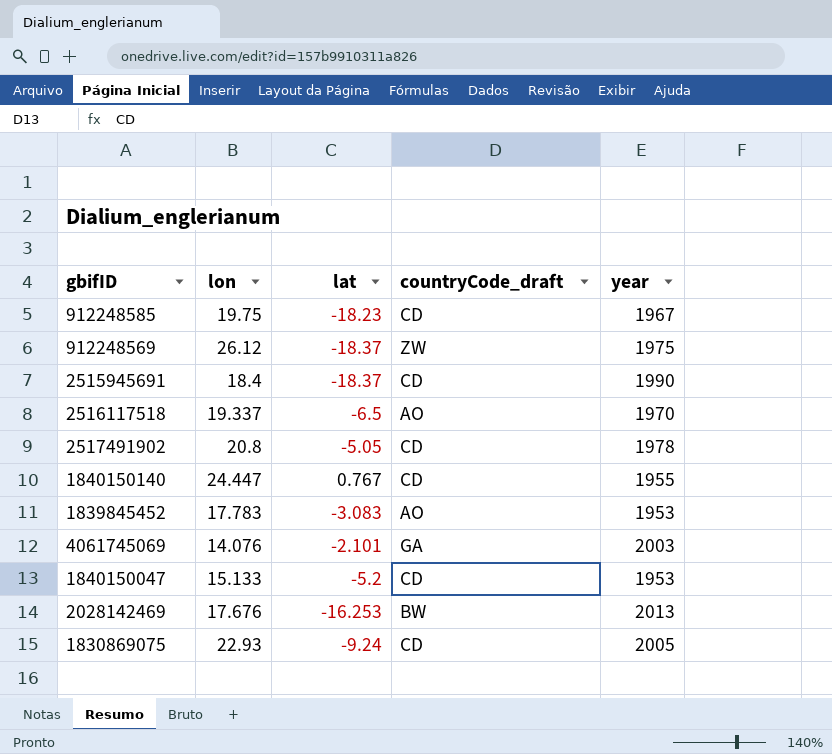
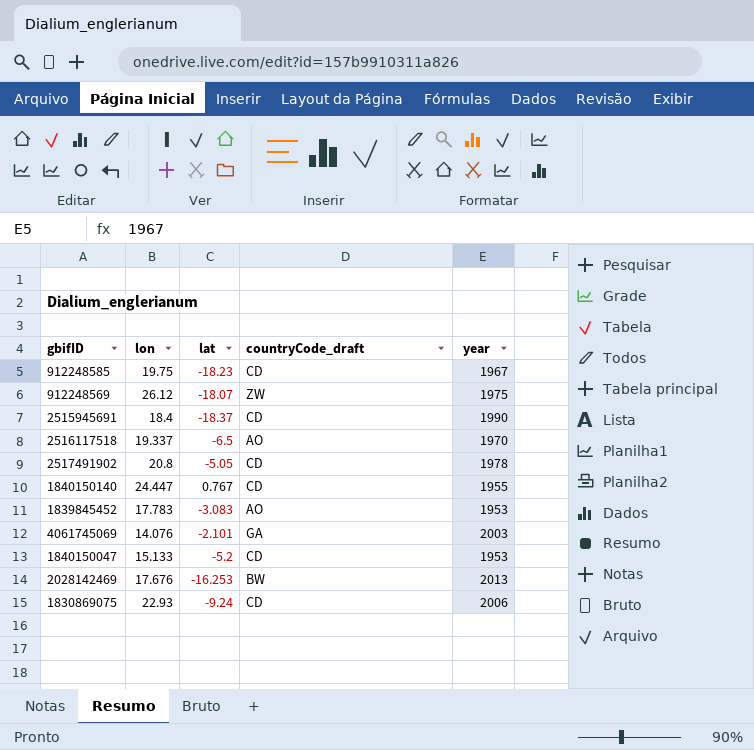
912248569 | lat: -18.37 -> -18.07
1830869075 | year: 2005 -> 2006

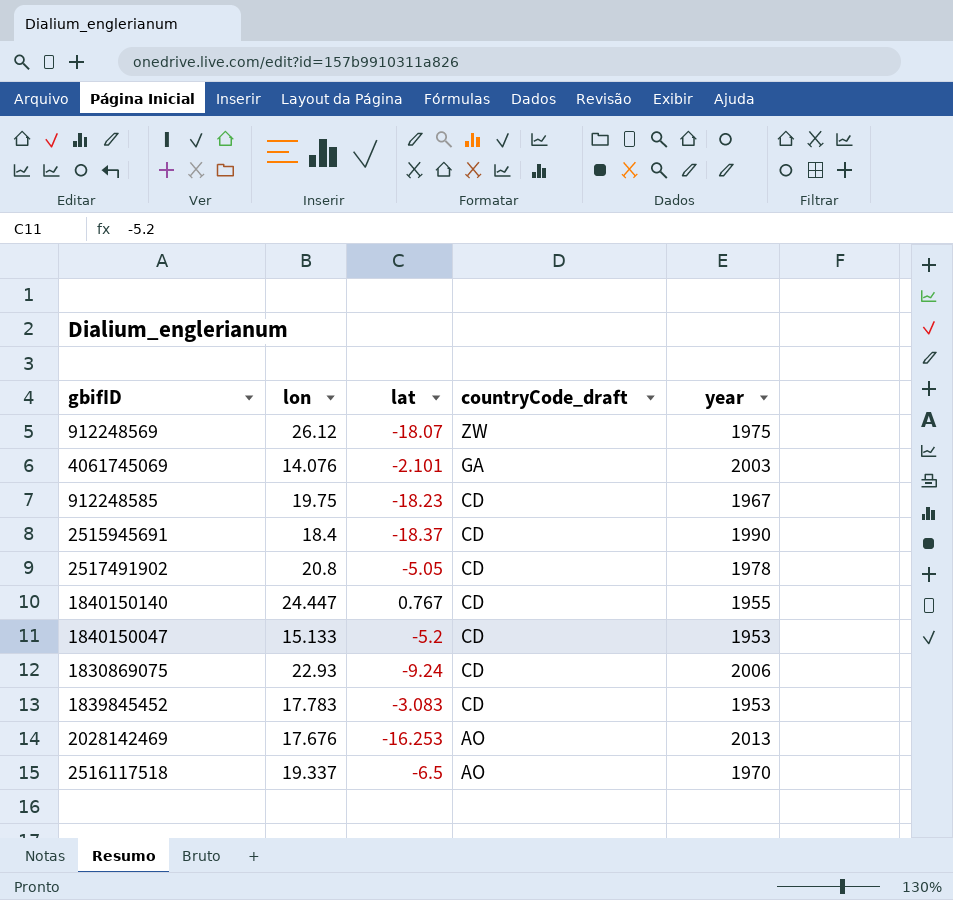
row order: none -> countryCode_draft descending
1839845452 | countryCode_draft: AO -> CD
2028142469 | countryCode_draft: BW -> AO

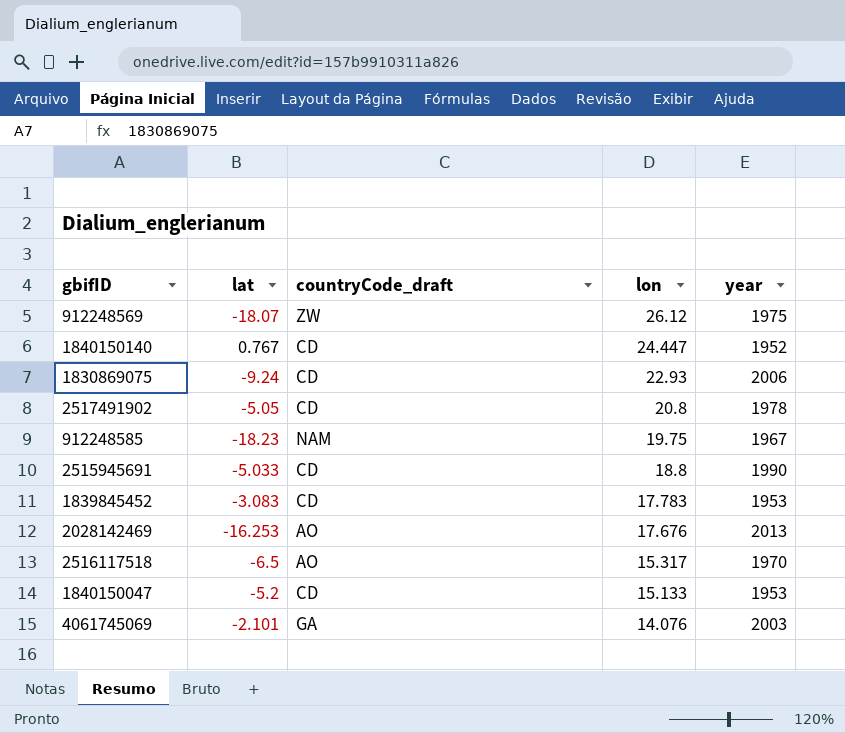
row order: countryCode_draft descending -> lon descending
column lon | position: 2 -> 4
1840150140 | year: 1955 -> 1952
912248585 | countryCode_draft: CD -> NAM
2515945691 | lat: -18.37 -> -5.033
2515945691 | lon: 18.4 -> 18.8
2516117518 | lon: 19.337 -> 15.317

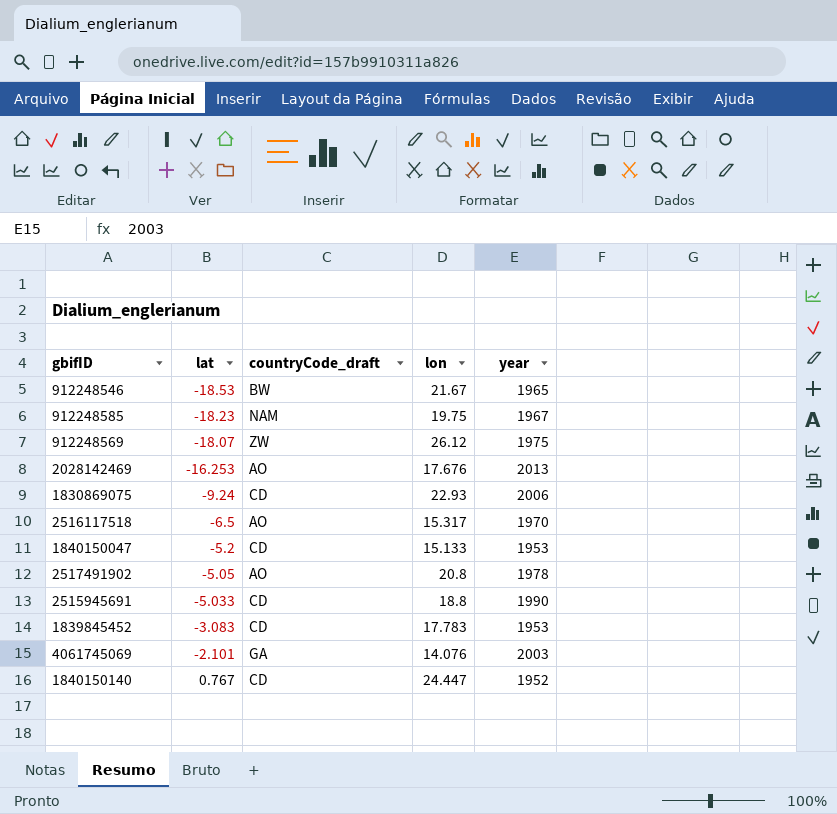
row order: lon descending -> lat ascending
row 912248546: none -> -18.53 | BW | 21.67 | 1965
2517491902 | countryCode_draft: CD -> AO

